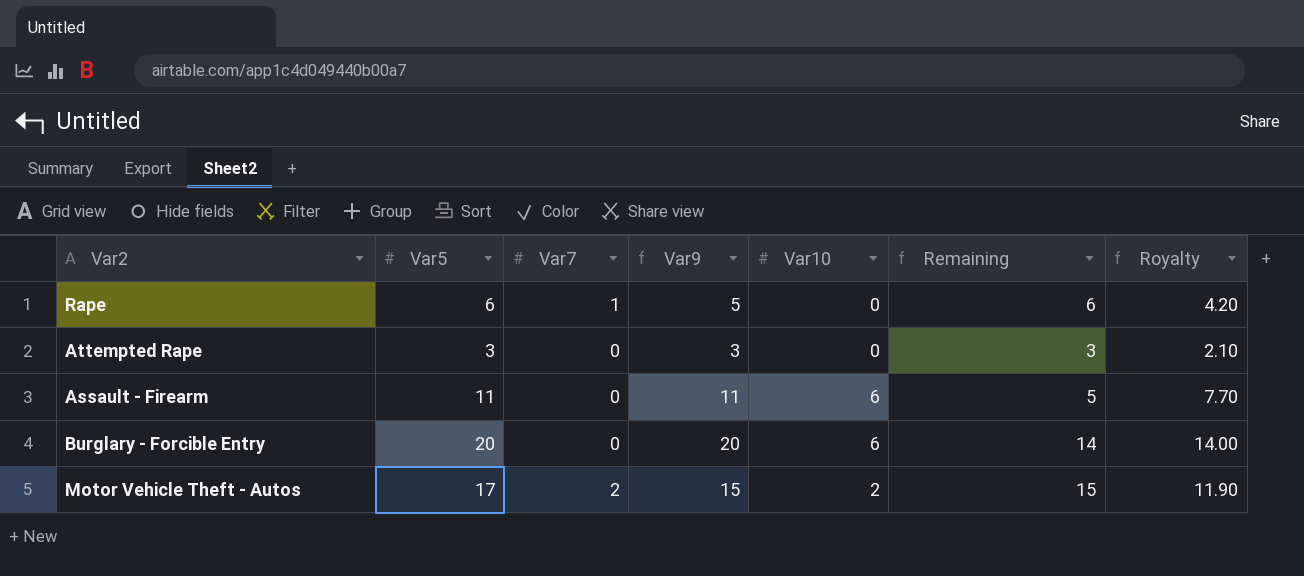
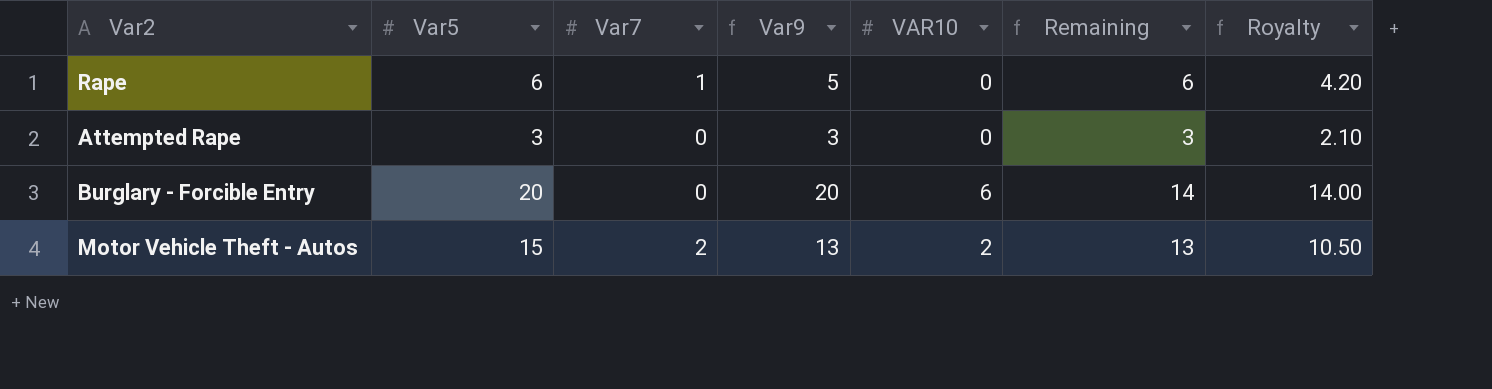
column name: Var10 -> VAR10
row Assault - Firearm: 11 | 0 | 11 | 6 | 5 | 7.70 -> none
Motor Vehicle Theft - Autos | Var5: 17 -> 15
Motor Vehicle Theft - Autos | Var9: 15 -> 13
Motor Vehicle Theft - Autos | Remaining: 15 -> 13
Motor Vehicle Theft - Autos | Royalty: 11.90 -> 10.50

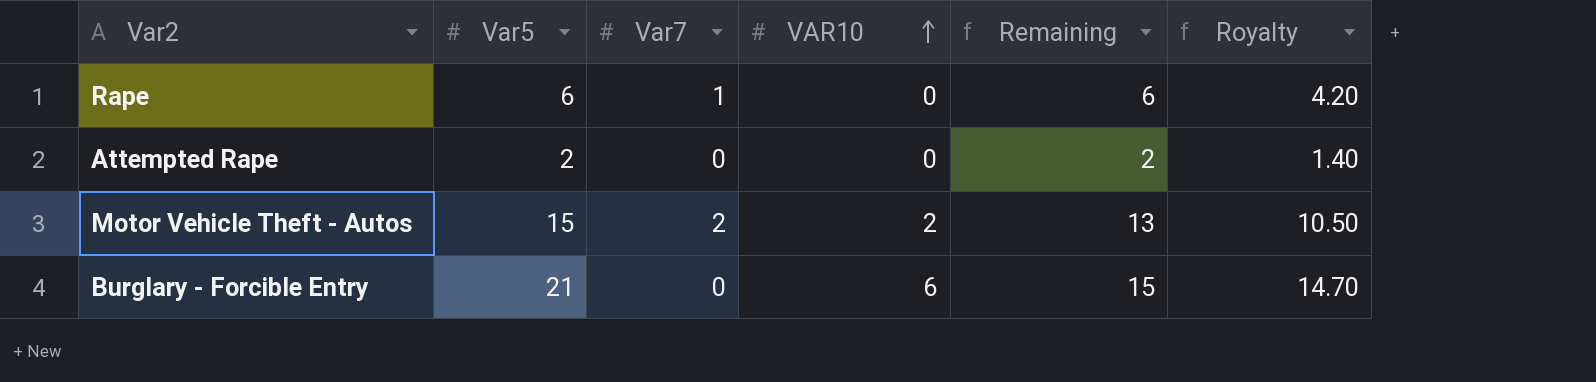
row order: none -> VAR10 ascending
column Var9 | formula: [Var5] - [Var7] -> none
Attempted Rape | Var5: 3 -> 2
Attempted Rape | Remaining: 3 -> 2
Attempted Rape | Royalty: 2.10 -> 1.40
Burglary - Forcible Entry | Var5: 20 -> 21
Burglary - Forcible Entry | Remaining: 14 -> 15
Burglary - Forcible Entry | Royalty: 14.00 -> 14.70

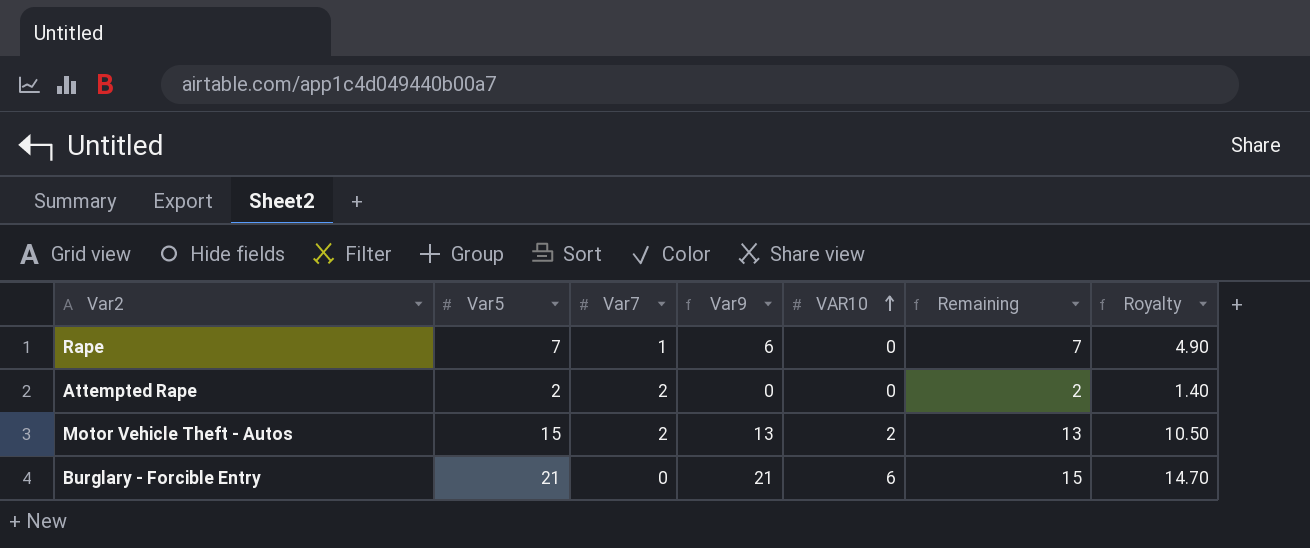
column Var9 | formula: none -> [Var5] - [Var7]
Rape | Var5: 6 -> 7
Rape | Remaining: 6 -> 7
Rape | Royalty: 4.20 -> 4.90
Attempted Rape | Var7: 0 -> 2

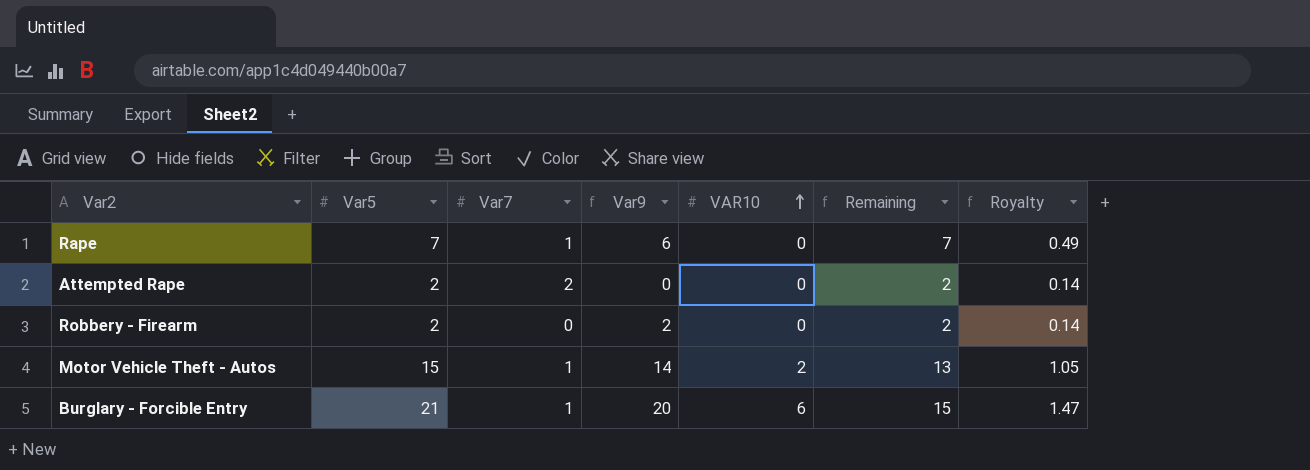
column Royalty | formula: [Var5] * 0.7 -> [Var5] * 0.07
row Robbery - Firearm: none -> 2 | 0 | 2 | 0 | 2 | 0.14
Motor Vehicle Theft - Autos | Var7: 2 -> 1
Motor Vehicle Theft - Autos | Var9: 13 -> 14
Burglary - Forcible Entry | Var7: 0 -> 1
Burglary - Forcible Entry | Var9: 21 -> 20

